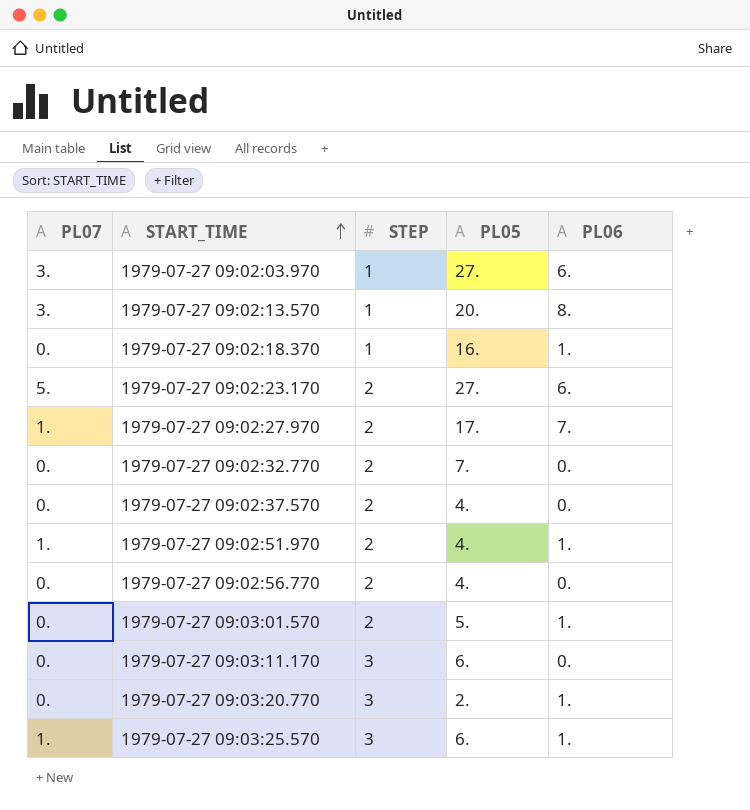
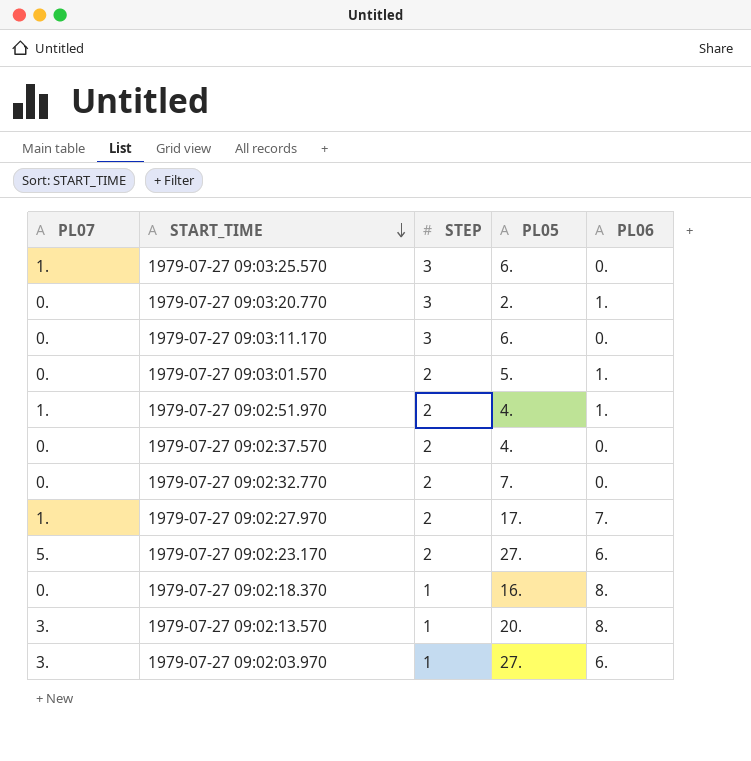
row order: START_TIME ascending -> START_TIME descending
row 1979-07-27 09:02:56.770: 0. | 2 | 4. | 0. -> none
1979-07-27 09:03:25.570 | PL06: 1. -> 0.
1979-07-27 09:02:18.370 | PL06: 1. -> 8.

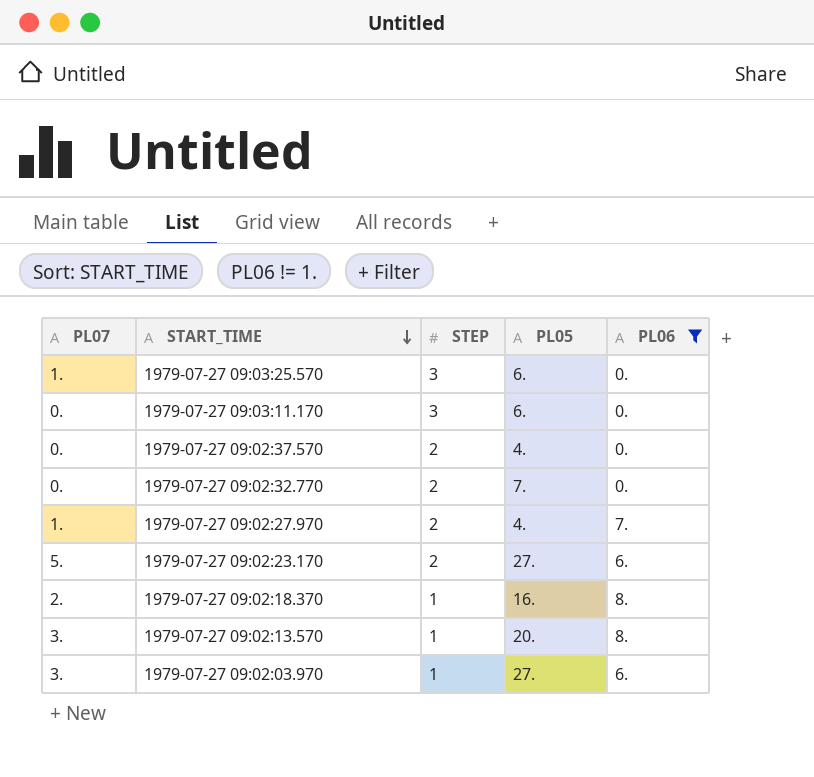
filter: none -> PL06 != 1.
1979-07-27 09:02:27.970 | PL05: 17. -> 4.
1979-07-27 09:02:18.370 | PL07: 0. -> 2.

